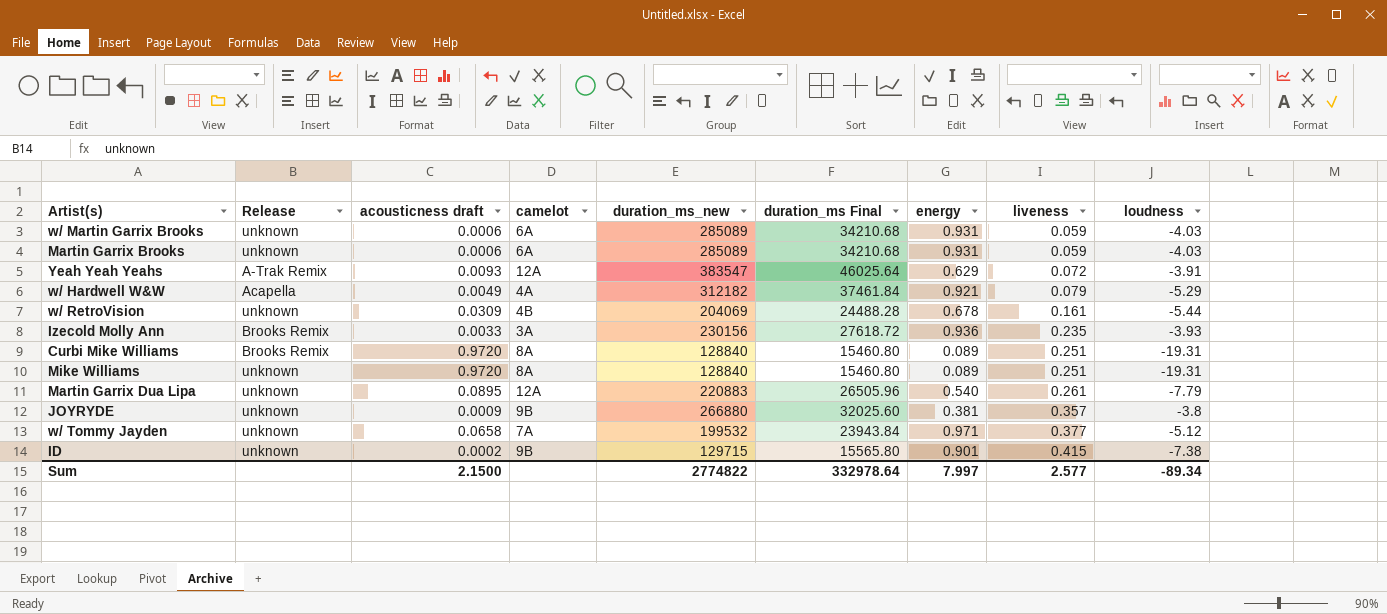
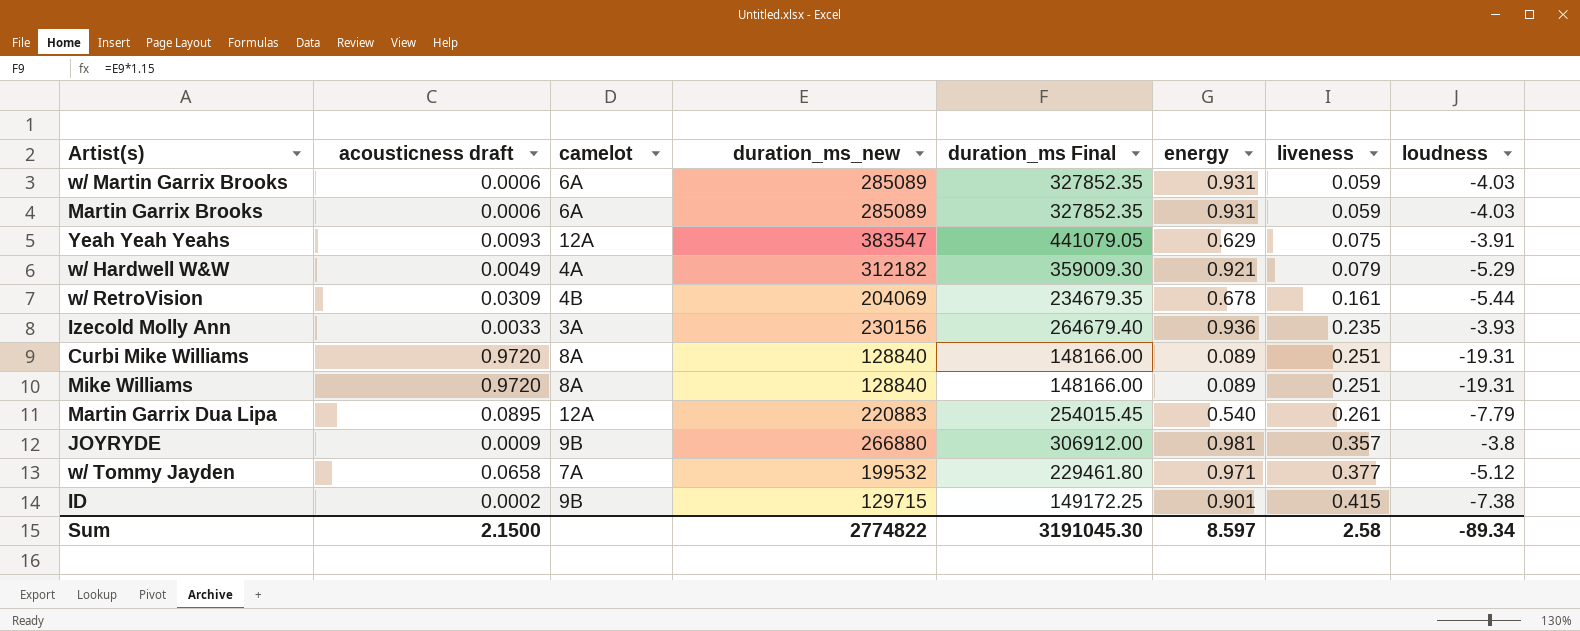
column Release | position: 2 -> none
column duration_ms Final | formula: [duration_ms_new] * 0.12 -> [duration_ms_new] * 1.15
Yeah Yeah Yeahs | liveness: 0.072 -> 0.075
JOYRYDE | energy: 0.381 -> 0.981
Sum | duration_ms Final: 332978.64 -> 3191045.30
Sum | energy: 7.997 -> 8.597
Sum | liveness: 2.577 -> 2.58

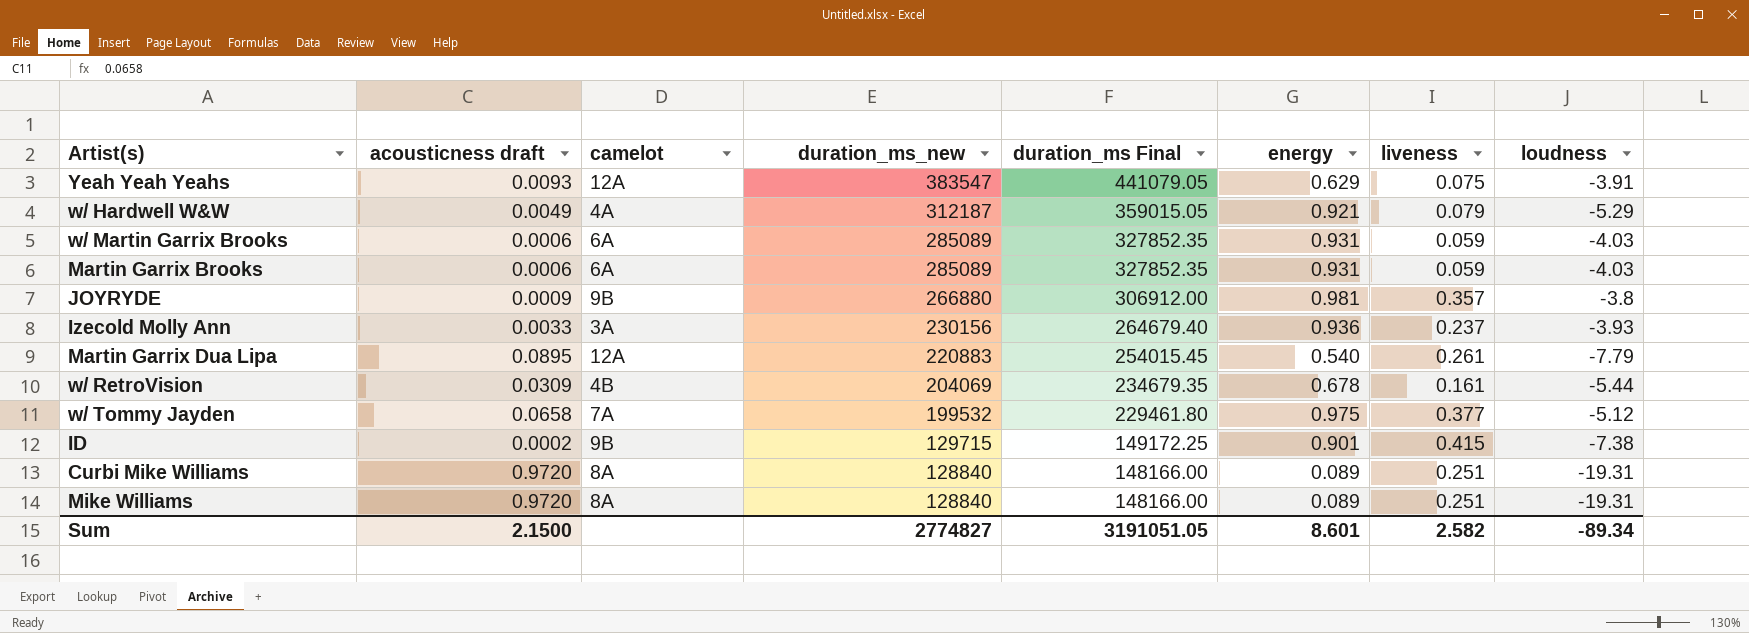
row order: liveness ascending -> duration_ms_new descending
w/ Hardwell W&W | duration_ms_new: 312182 -> 312187
w/ Hardwell W&W | duration_ms Final: 359009.30 -> 359015.05
Izecold Molly Ann | liveness: 0.235 -> 0.237
w/ Tommy Jayden | energy: 0.971 -> 0.975
Sum | duration_ms_new: 2774822 -> 2774827
Sum | duration_ms Final: 3191045.30 -> 3191051.05
Sum | energy: 8.597 -> 8.601
Sum | liveness: 2.58 -> 2.582

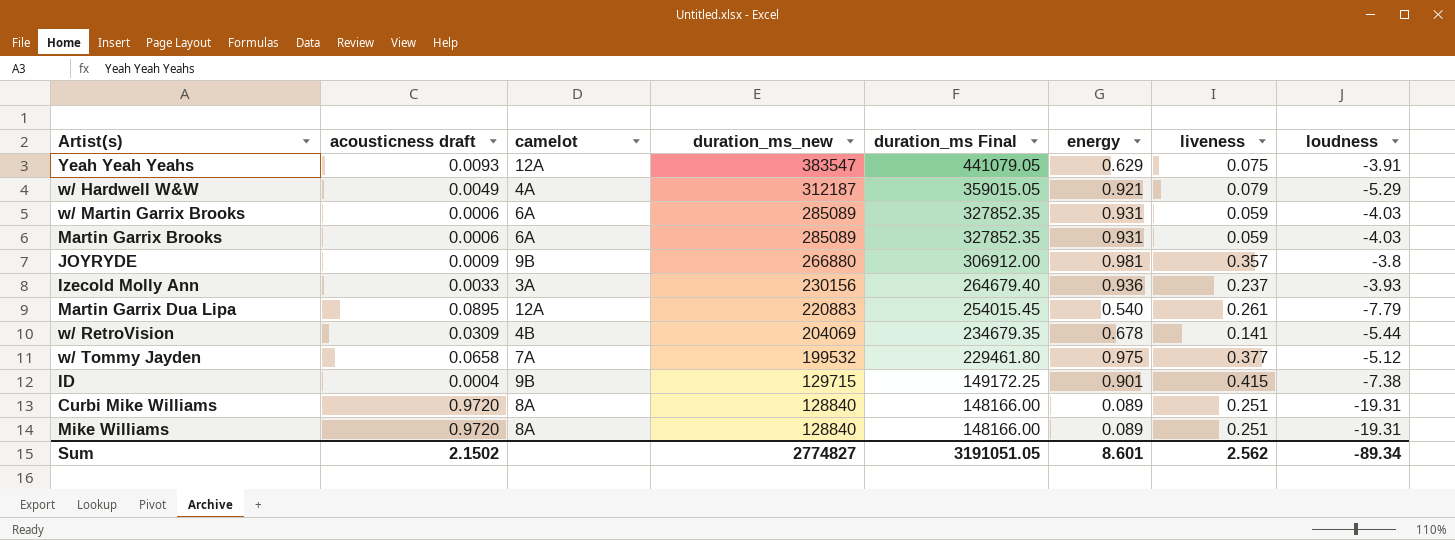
w/ RetroVision | liveness: 0.161 -> 0.141
ID | acousticness draft: 0.0002 -> 0.0004
Sum | acousticness draft: 2.1500 -> 2.1502
Sum | liveness: 2.582 -> 2.562

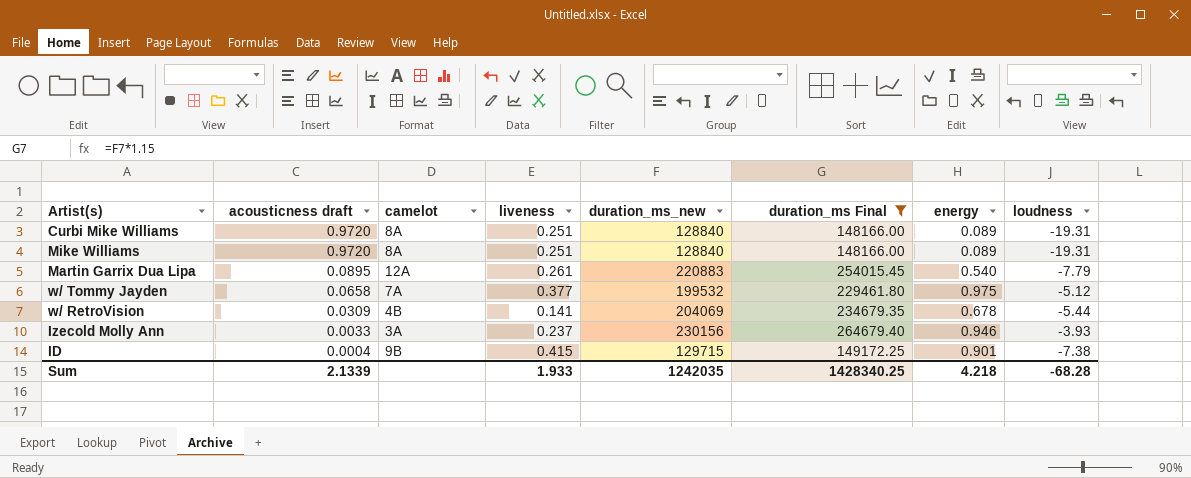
filter: none -> duration_ms Final <= 264679.40
row order: duration_ms_new descending -> acousticness draft descending
column liveness | position: 7 -> 4
Izecold Molly Ann | energy: 0.936 -> 0.946
Sum | acousticness draft: 2.1502 -> 2.1339
Sum | liveness: 2.562 -> 1.933
Sum | duration_ms_new: 2774827 -> 1242035
Sum | duration_ms Final: 3191051.05 -> 1428340.25
Sum | energy: 8.601 -> 4.218
Sum | loudness: -89.34 -> -68.28

